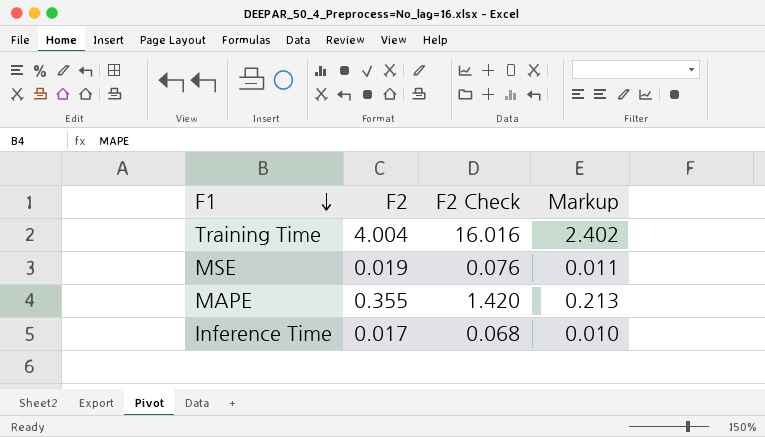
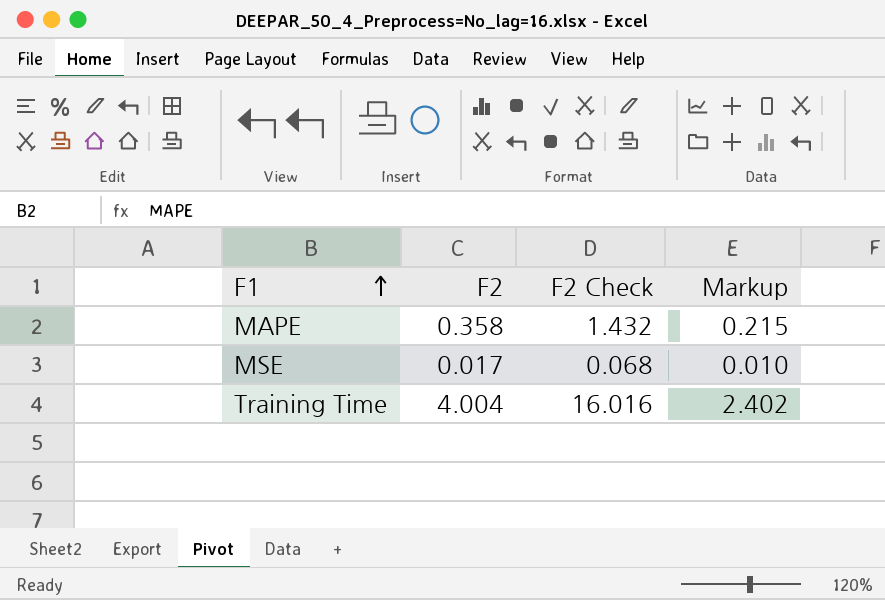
row order: F1 descending -> F1 ascending
row Inference Time: 0.017 | 0.068 | 0.010 -> none
MAPE | F2: 0.355 -> 0.358
MAPE | F2 Check: 1.420 -> 1.432
MAPE | Markup: 0.213 -> 0.215
MSE | F2: 0.019 -> 0.017
MSE | F2 Check: 0.076 -> 0.068
MSE | Markup: 0.011 -> 0.010

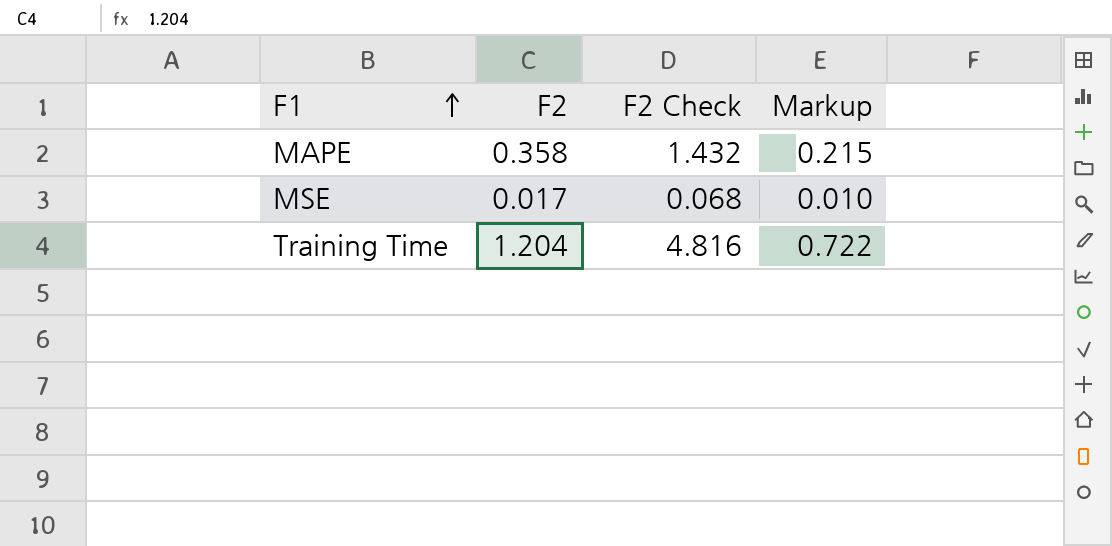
Training Time | F2: 4.004 -> 1.204
Training Time | F2 Check: 16.016 -> 4.816
Training Time | Markup: 2.402 -> 0.722

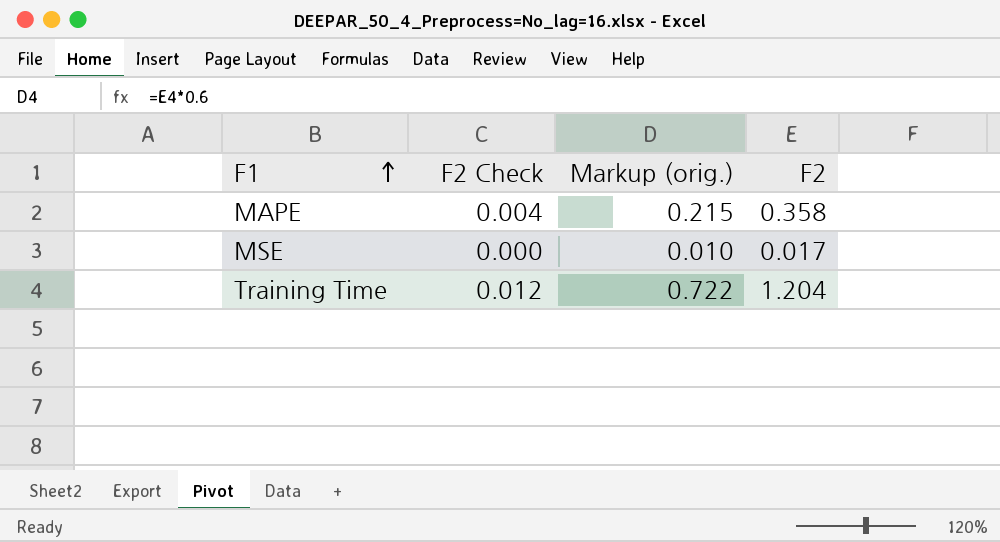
column F2 Check | formula: [F2] * 4 -> [F2] * 0.01
column name: Markup -> Markup (orig.)
column F2 | position: 2 -> 4

